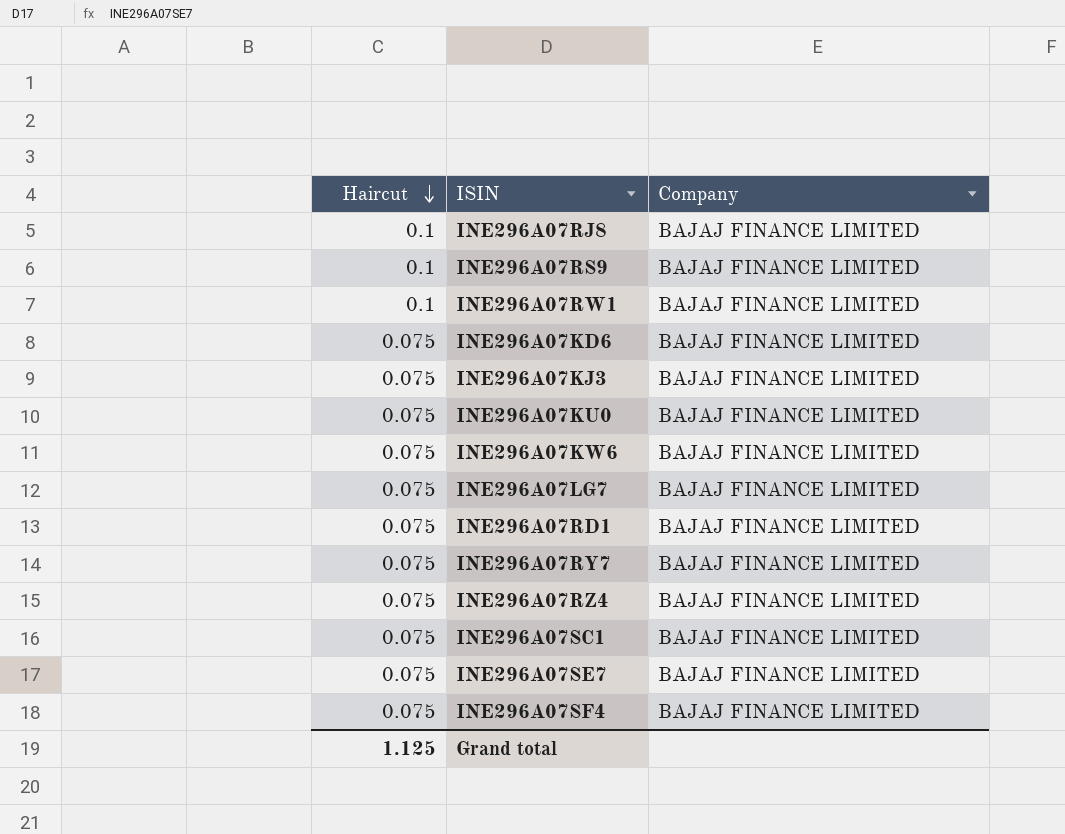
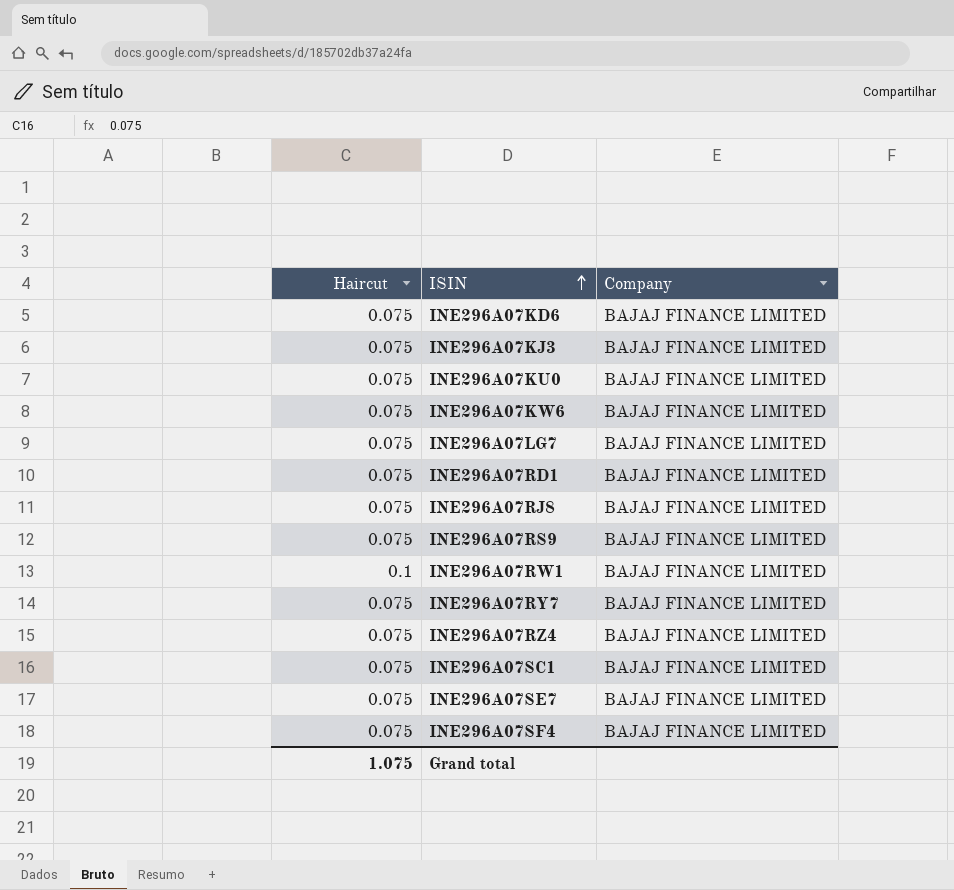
row order: Haircut descending -> ISIN ascending
INE296A07RJ8 | Haircut: 0.1 -> 0.075
INE296A07RS9 | Haircut: 0.1 -> 0.075
Grand total | Haircut: 1.125 -> 1.075

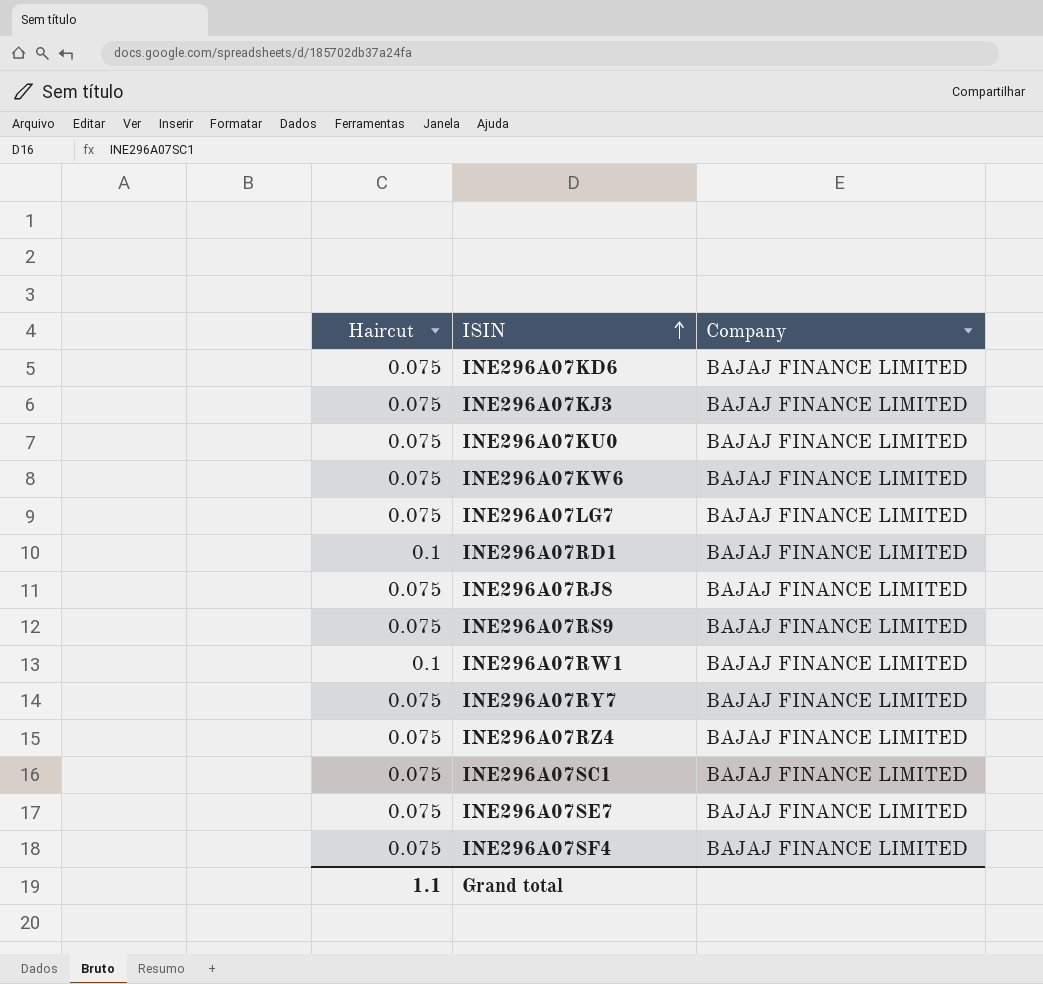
INE296A07RD1 | Haircut: 0.075 -> 0.1
Grand total | Haircut: 1.075 -> 1.1

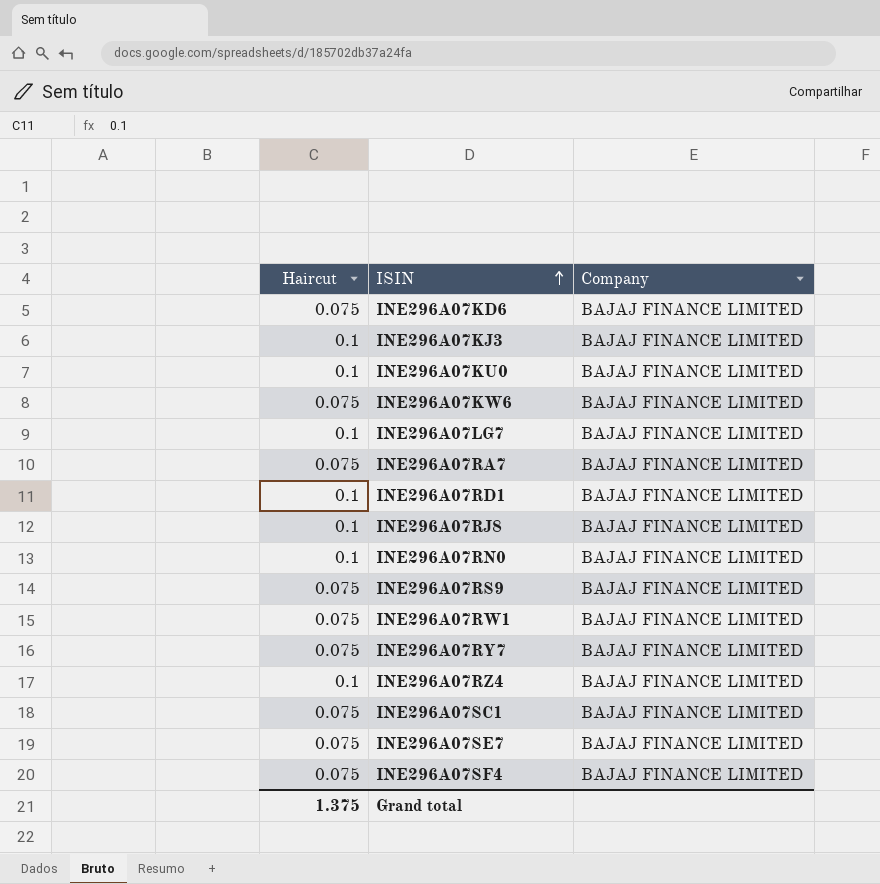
INE296A07KJ3 | Haircut: 0.075 -> 0.1
INE296A07KU0 | Haircut: 0.075 -> 0.1
INE296A07LG7 | Haircut: 0.075 -> 0.1
row INE296A07RA7: none -> 0.075 | BAJAJ FINANCE LIMITED
INE296A07RJ8 | Haircut: 0.075 -> 0.1
row INE296A07RN0: none -> 0.1 | BAJAJ FINANCE LIMITED
INE296A07RW1 | Haircut: 0.1 -> 0.075
INE296A07RZ4 | Haircut: 0.075 -> 0.1
Grand total | Haircut: 1.1 -> 1.375

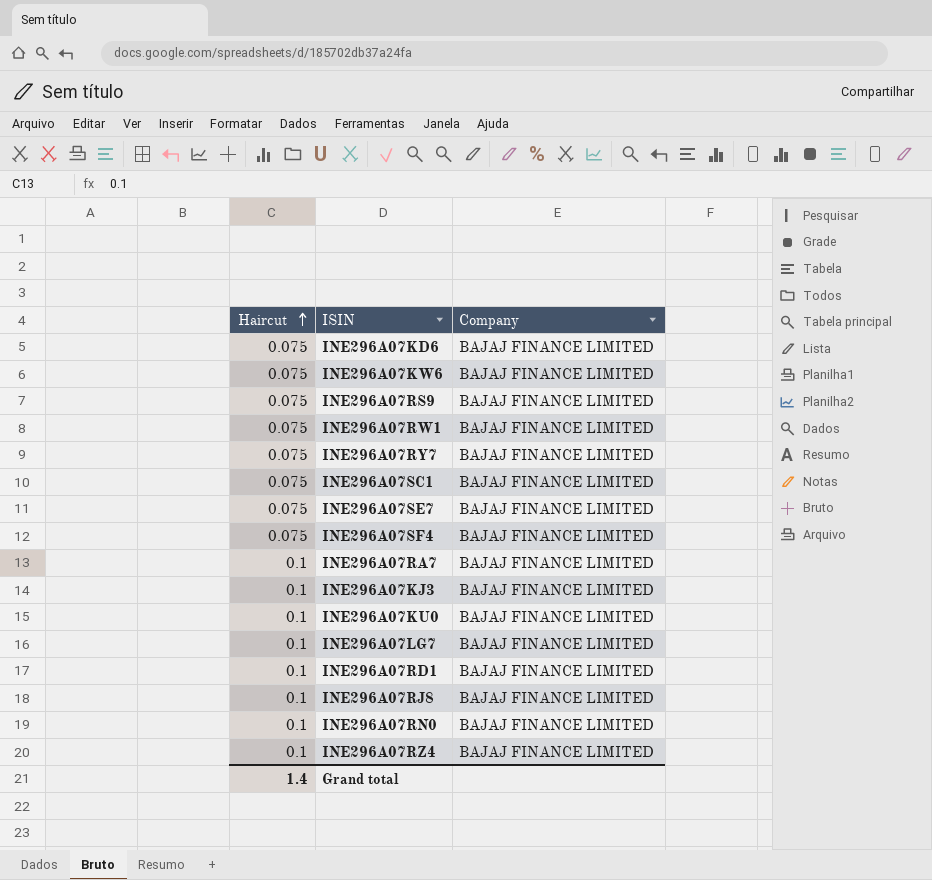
row order: ISIN ascending -> Haircut ascending
INE296A07RA7 | Haircut: 0.075 -> 0.1
Grand total | Haircut: 1.375 -> 1.4

